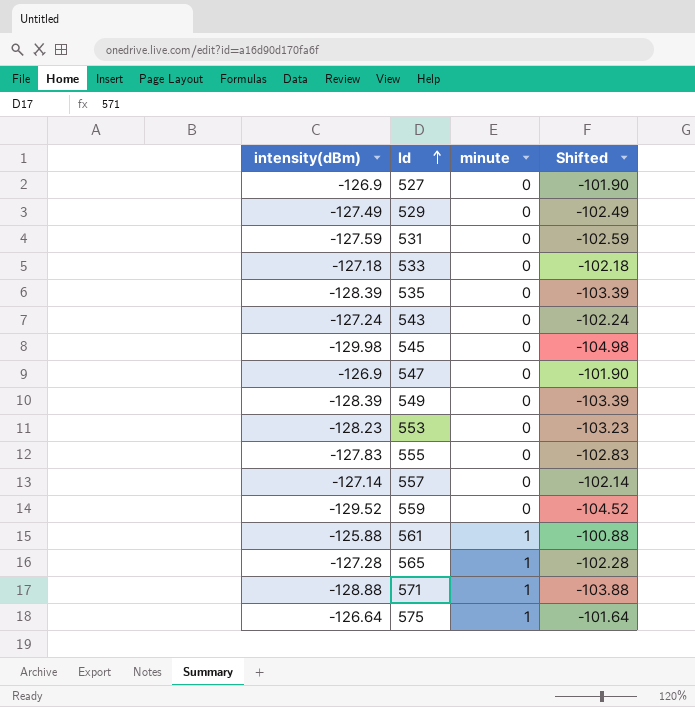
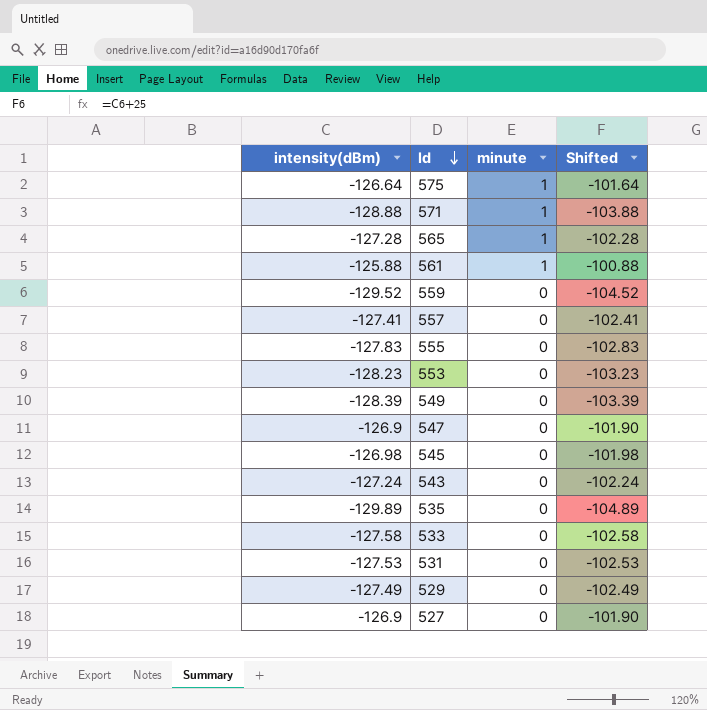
row order: Id ascending -> Id descending
557 | intensity(dBm): -127.14 -> -127.41
557 | Shifted: -102.14 -> -102.41
545 | intensity(dBm): -129.98 -> -126.98
545 | Shifted: -104.98 -> -101.98
535 | intensity(dBm): -128.39 -> -129.89
535 | Shifted: -103.39 -> -104.89
533 | intensity(dBm): -127.18 -> -127.58
533 | Shifted: -102.18 -> -102.58
531 | intensity(dBm): -127.59 -> -127.53
531 | Shifted: -102.59 -> -102.53

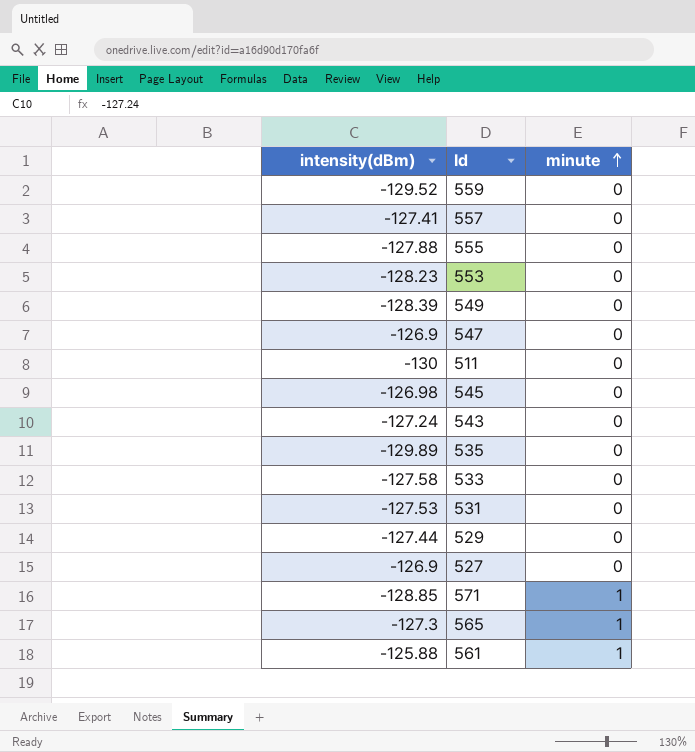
row order: Id descending -> minute ascending
column Shifted | formula: [intensity(dBm)] + 25 -> none
row 575: -126.64 | 1 | -101.64 -> none
555 | intensity(dBm): -127.83 -> -127.88
row 511: none -> -130 | 0
529 | intensity(dBm): -127.49 -> -127.44
571 | intensity(dBm): -128.88 -> -128.85
565 | intensity(dBm): -127.28 -> -127.3

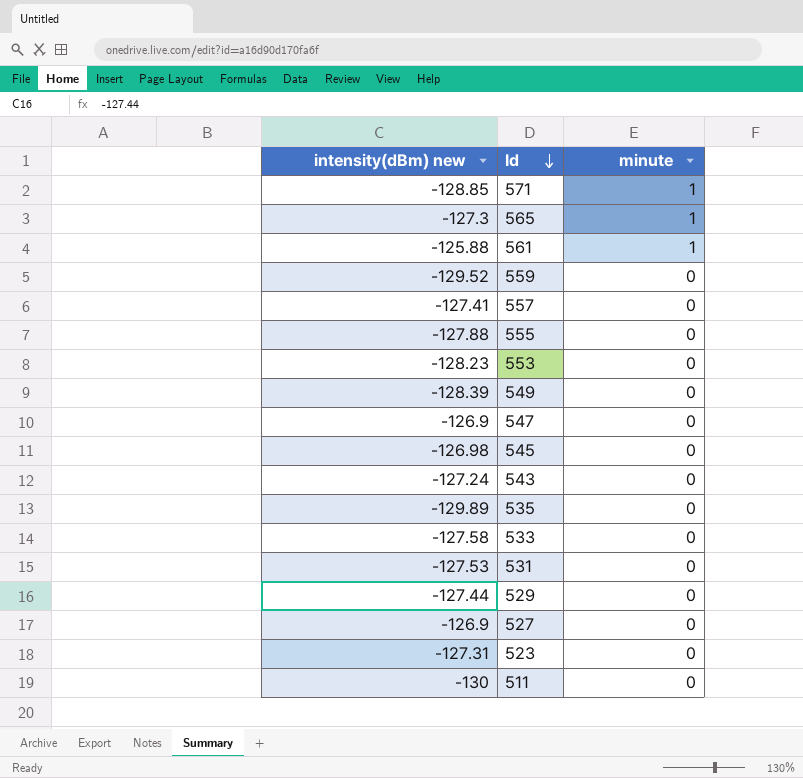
row order: minute ascending -> Id descending
column name: intensity(dBm) -> intensity(dBm) new
row 523: none -> -127.31 | 0

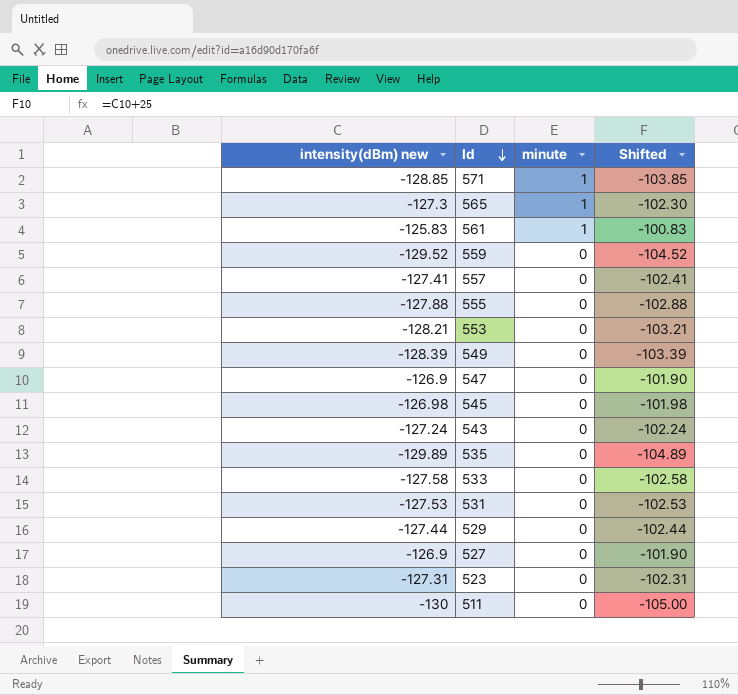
column Shifted | formula: none -> [intensity(dBm) new] + 25
561 | intensity(dBm) new: -125.88 -> -125.83
553 | intensity(dBm) new: -128.23 -> -128.21

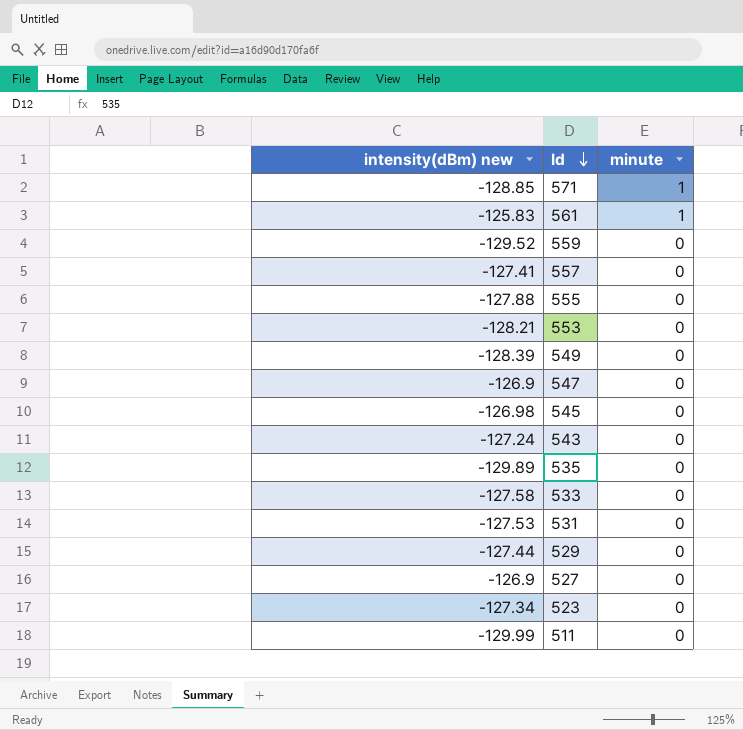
column Shifted | formula: [intensity(dBm) new] + 25 -> none
row 565: -127.3 | 1 | -102.30 -> none
523 | intensity(dBm) new: -127.31 -> -127.34
511 | intensity(dBm) new: -130 -> -129.99

